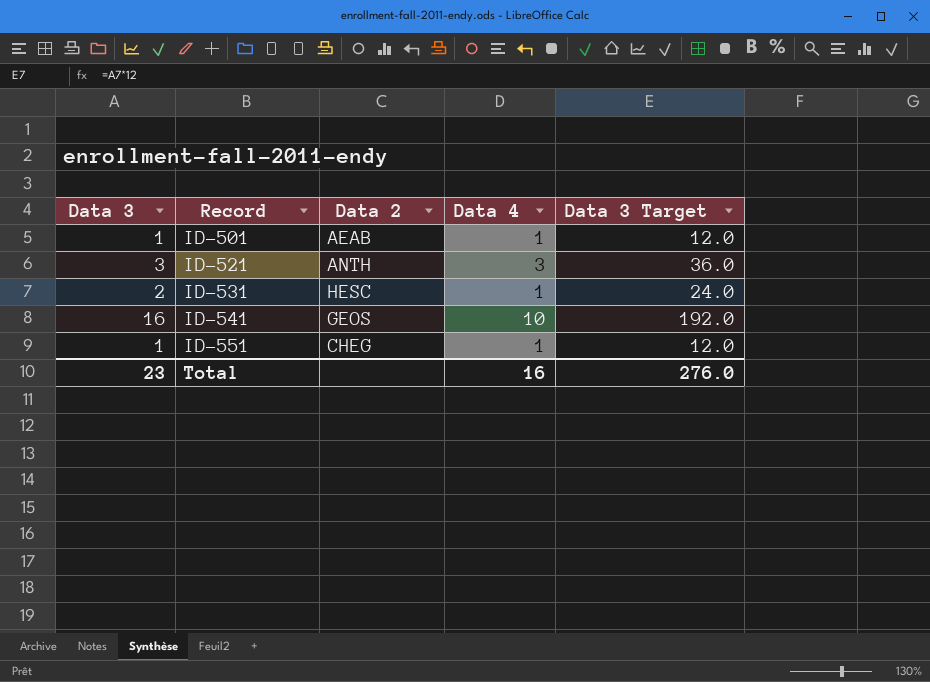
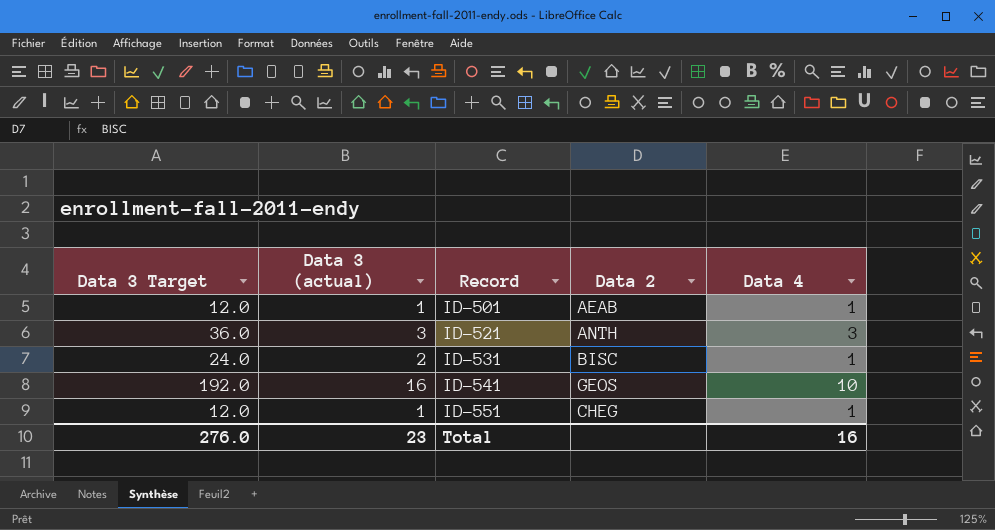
column Data 3 Target | position: 5 -> 1
column name: Data 3 -> Data 3 (actual)
ID-531 | Data 2: HESC -> BISC

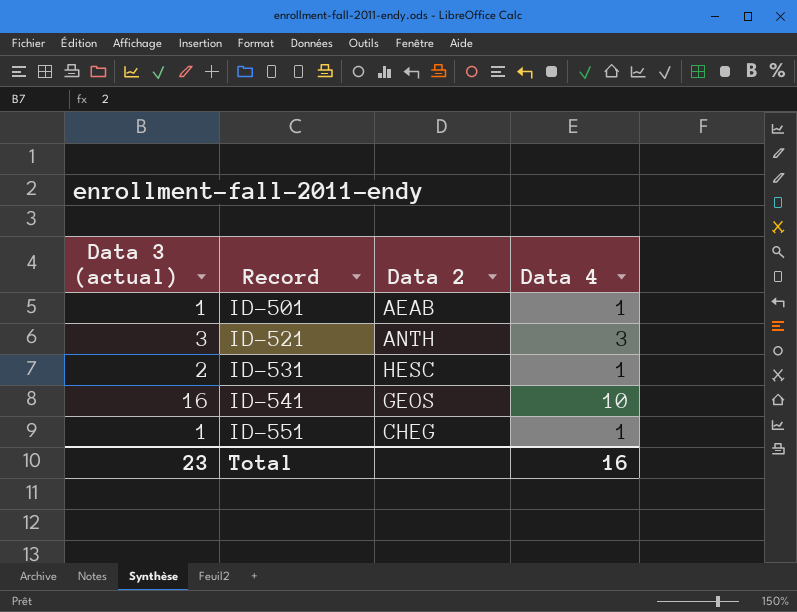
column Data 3 Target | formula: [Data 3 (actual)] * 12 -> none
ID-531 | Data 2: BISC -> HESC

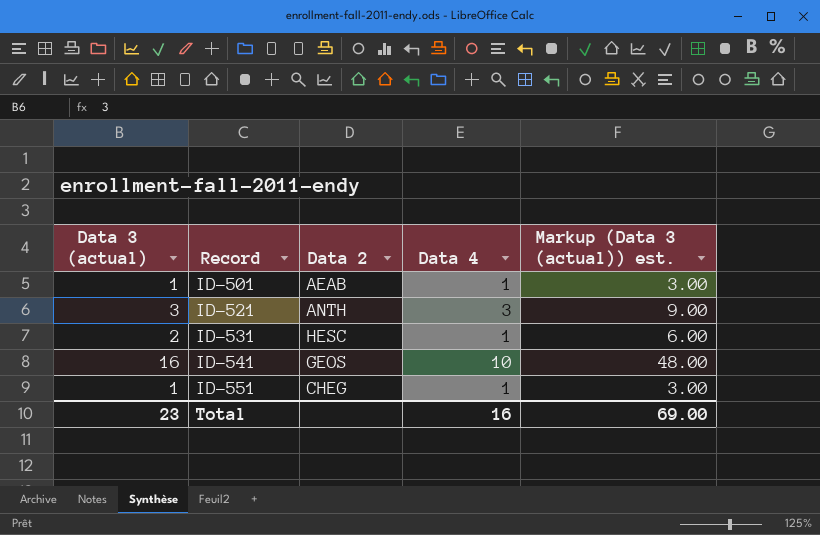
column Markup (Data 3 (actual)) est. | formula: none -> [Data 3 (actual)] * 3

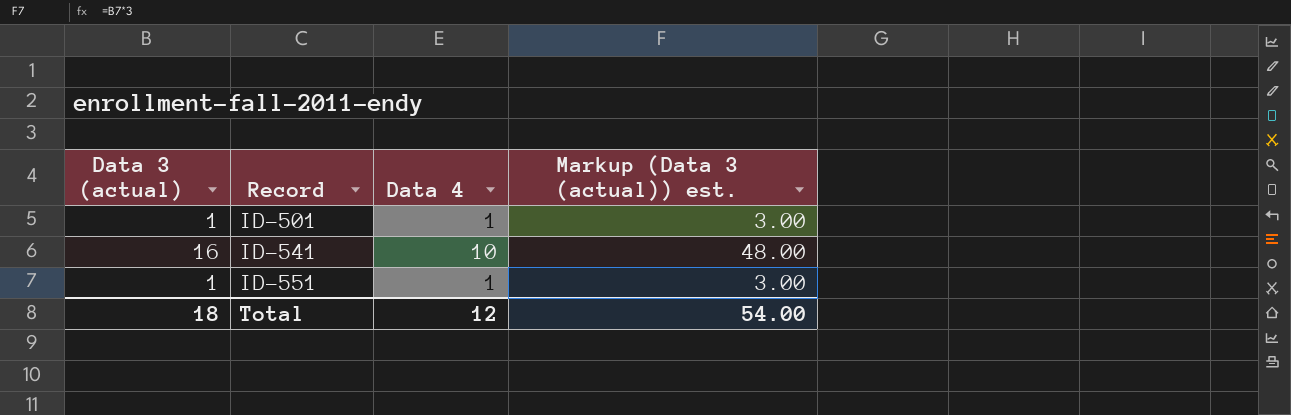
column Data 2 | position: 3 -> none
row ID-521: 3 | ANTH | 3 | 9.00 -> none
row ID-531: 2 | HESC | 1 | 6.00 -> none
Total | Data 3 (actual): 23 -> 18
Total | Data 4: 16 -> 12
Total | Markup (Data 3 (actual)) est.: 69.00 -> 54.00

